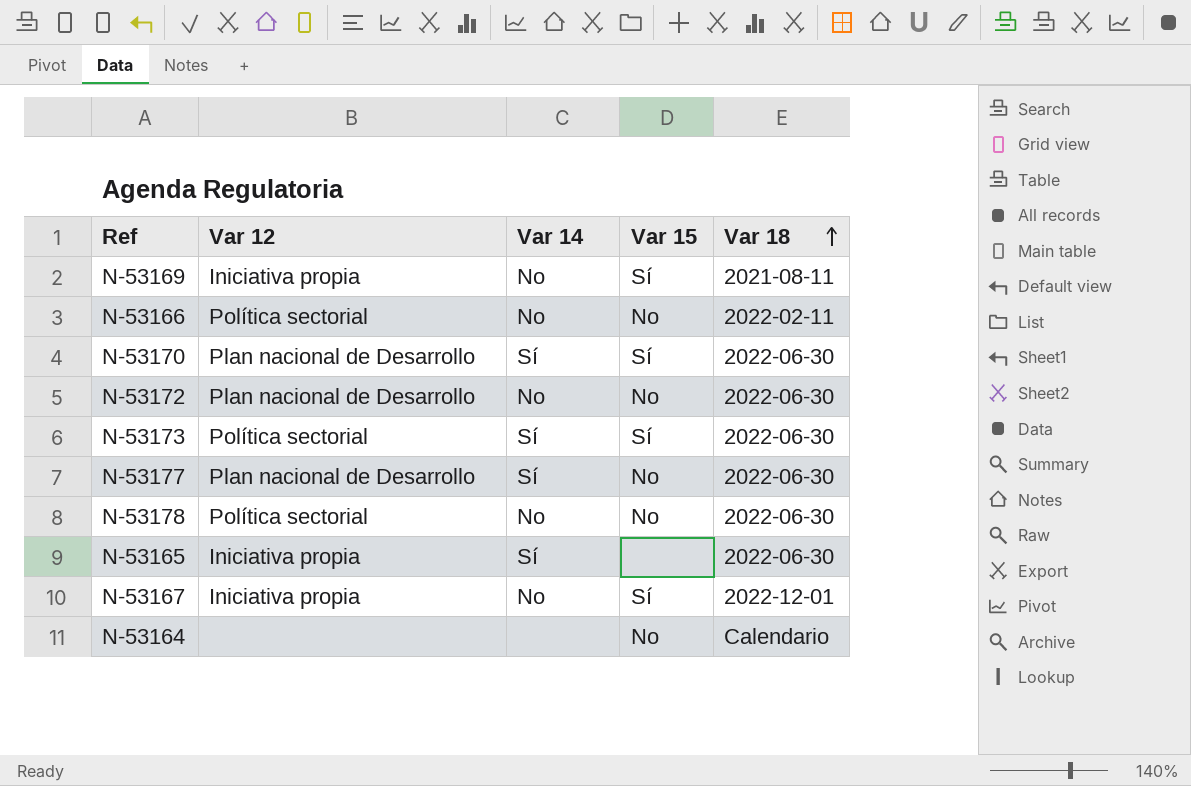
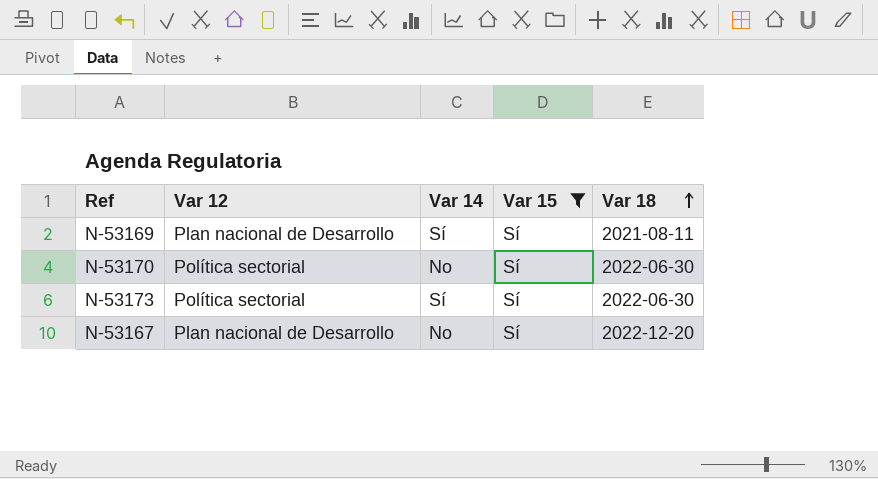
filter: none -> Var 15 = Sí
N-53169 | Var 12: Iniciativa propia -> Plan nacional de Desarrollo
N-53169 | Var 14: No -> Sí
N-53170 | Var 12: Plan nacional de Desarrollo -> Política sectorial
N-53170 | Var 14: Sí -> No
N-53167 | Var 12: Iniciativa propia -> Plan nacional de Desarrollo
N-53167 | Var 18: 2022-12-01 -> 2022-12-20

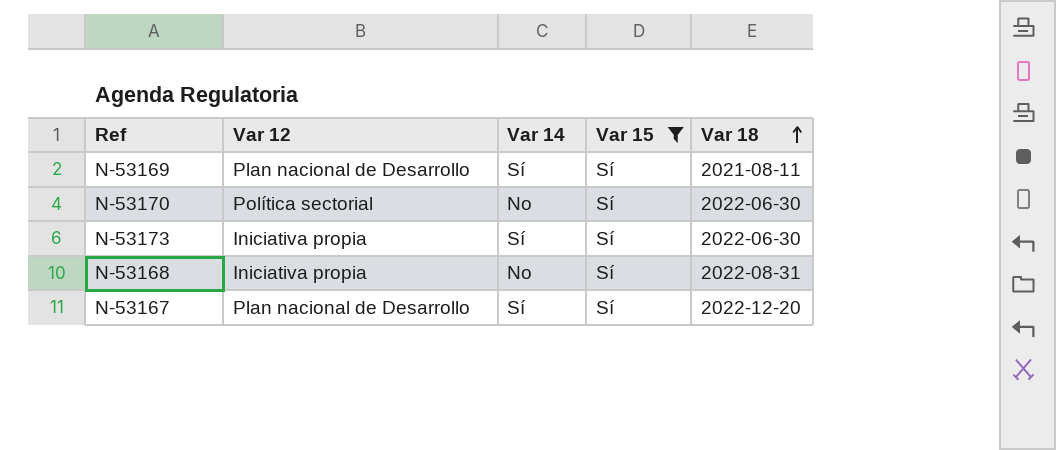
N-53173 | Var 12: Política sectorial -> Iniciativa propia
row N-53168: none -> Iniciativa propia | No | Sí | 2022-08-31
N-53167 | Var 14: No -> Sí

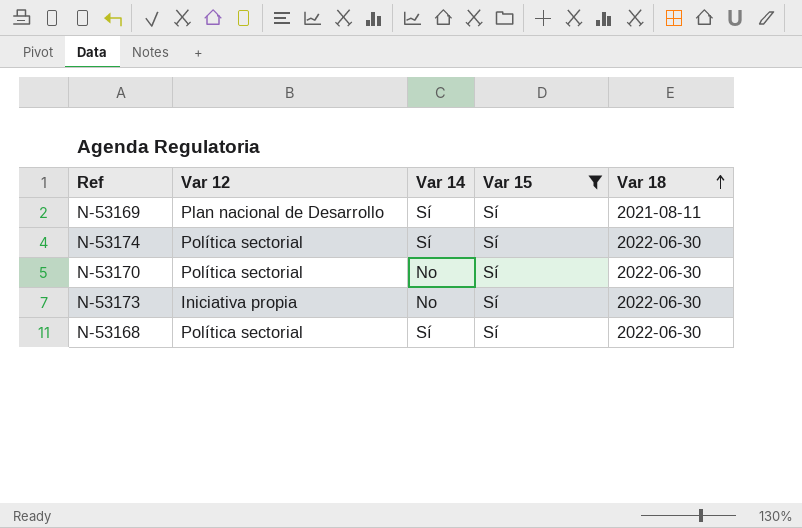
row N-53167: Plan nacional de Desarrollo | Sí | Sí | 2022-12-20 -> none
row N-53174: none -> Política sectorial | Sí | Sí | 2022-06-30
N-53173 | Var 14: Sí -> No
N-53168 | Var 12: Iniciativa propia -> Política sectorial
N-53168 | Var 14: No -> Sí
N-53168 | Var 18: 2022-08-31 -> 2022-06-30

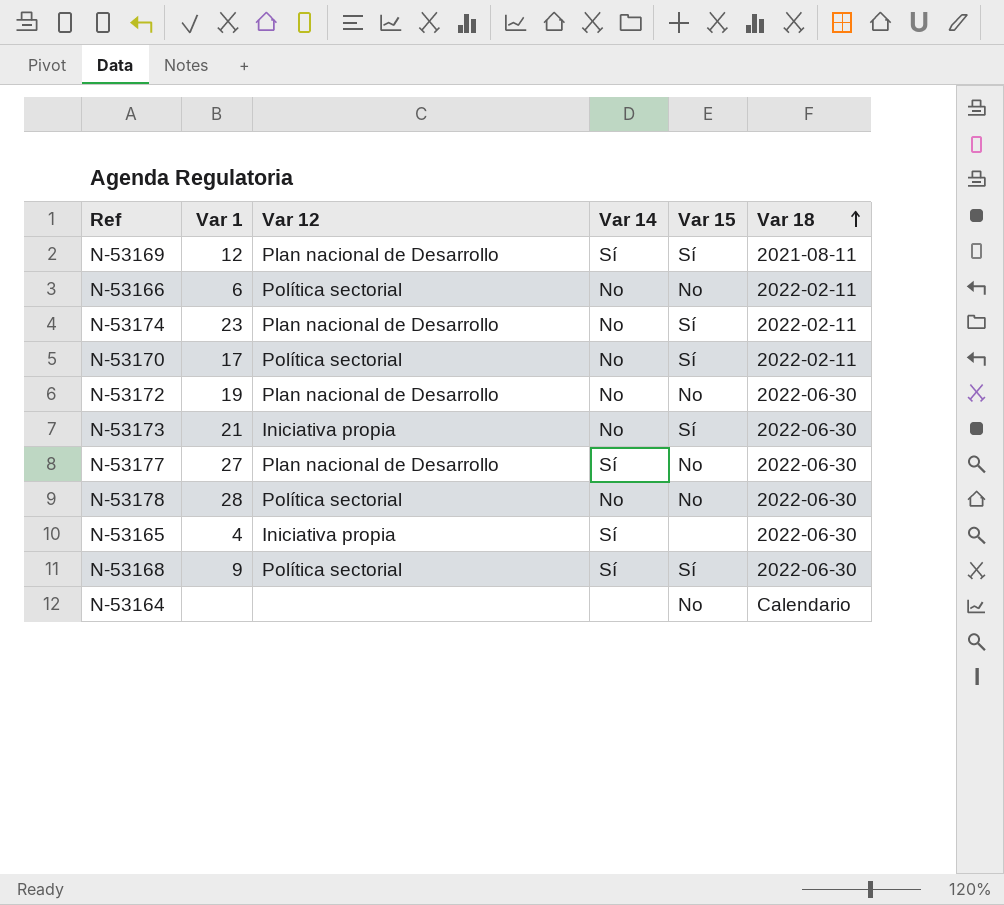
filter: Var 15 = Sí -> none
column Var 1 | position: none -> 2
N-53174 | Var 12: Política sectorial -> Plan nacional de Desarrollo
N-53174 | Var 14: Sí -> No
N-53174 | Var 18: 2022-06-30 -> 2022-02-11
N-53170 | Var 18: 2022-06-30 -> 2022-02-11

